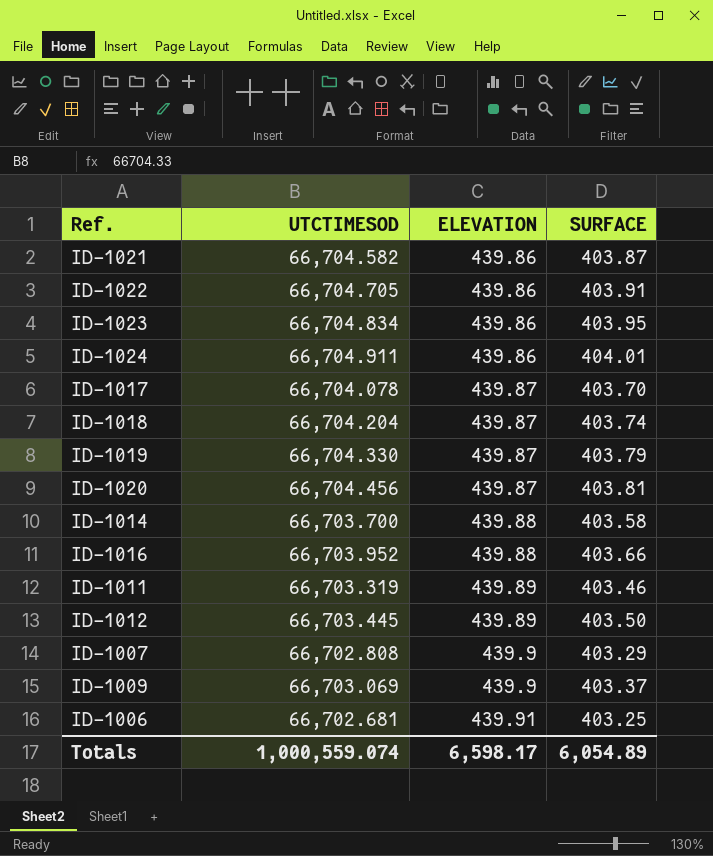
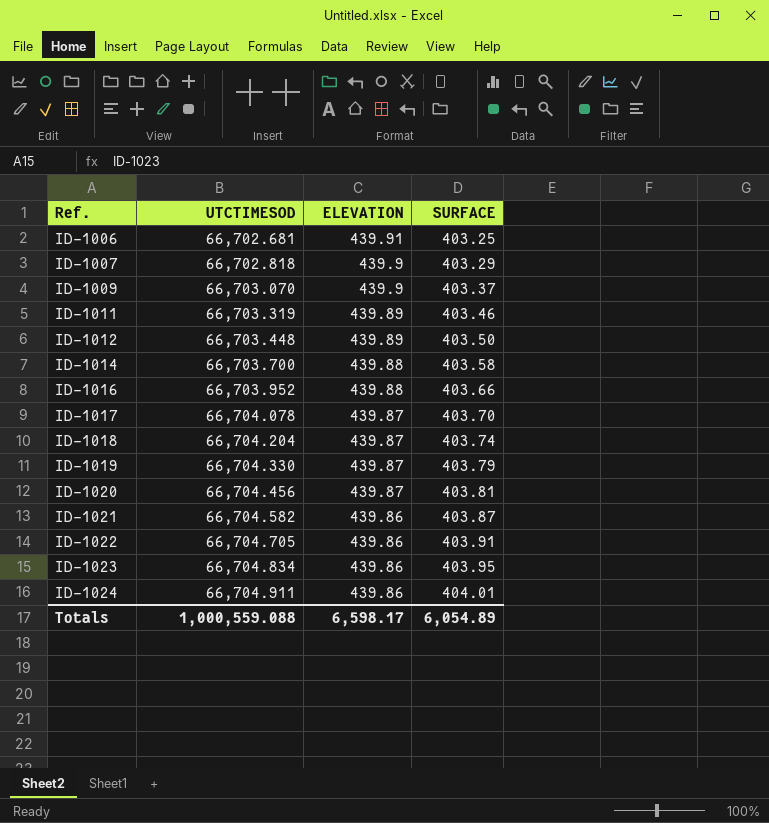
row order: ELEVATION ascending -> Ref. ascending
ID-1007 | UTCTIMESOD: 66,702.808 -> 66,702.818
ID-1009 | UTCTIMESOD: 66,703.069 -> 66,703.070
ID-1012 | UTCTIMESOD: 66,703.445 -> 66,703.448
Totals | UTCTIMESOD: 1,000,559.074 -> 1,000,559.088

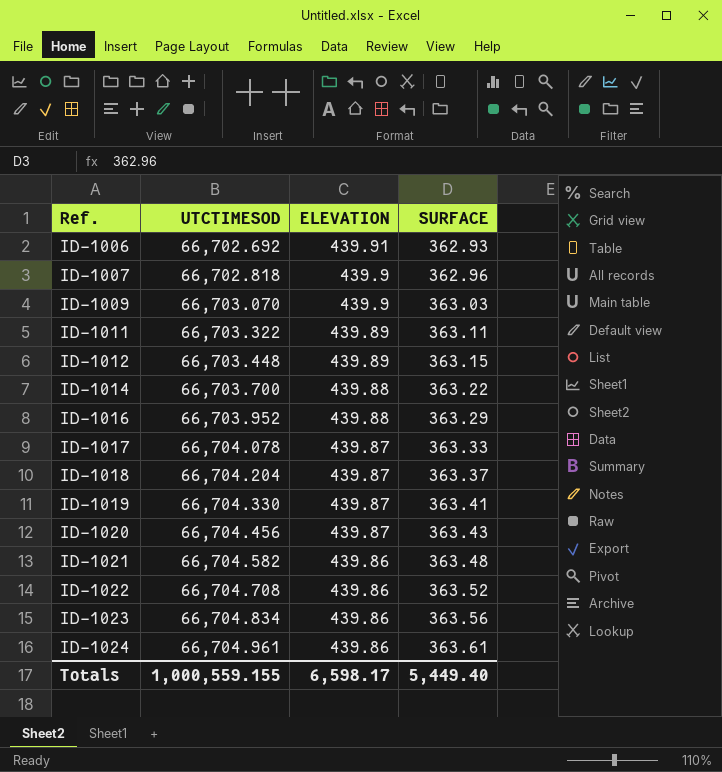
ID-1006 | UTCTIMESOD: 66,702.681 -> 66,702.692
ID-1006 | SURFACE: 403.25 -> 362.93
ID-1007 | SURFACE: 403.29 -> 362.96
ID-1009 | SURFACE: 403.37 -> 363.03
ID-1011 | UTCTIMESOD: 66,703.319 -> 66,703.322
ID-1011 | SURFACE: 403.46 -> 363.11
ID-1012 | SURFACE: 403.50 -> 363.15
ID-1014 | SURFACE: 403.58 -> 363.22
ID-1016 | SURFACE: 403.66 -> 363.29
ID-1017 | SURFACE: 403.70 -> 363.33
ID-1018 | SURFACE: 403.74 -> 363.37
ID-1019 | SURFACE: 403.79 -> 363.41
ID-1020 | SURFACE: 403.81 -> 363.43
ID-1021 | SURFACE: 403.87 -> 363.48
ID-1022 | UTCTIMESOD: 66,704.705 -> 66,704.708
ID-1022 | SURFACE: 403.91 -> 363.52
ID-1023 | SURFACE: 403.95 -> 363.56
ID-1024 | UTCTIMESOD: 66,704.911 -> 66,704.961
ID-1024 | SURFACE: 404.01 -> 363.61
Totals | UTCTIMESOD: 1,000,559.088 -> 1,000,559.155
Totals | SURFACE: 6,054.89 -> 5,449.40

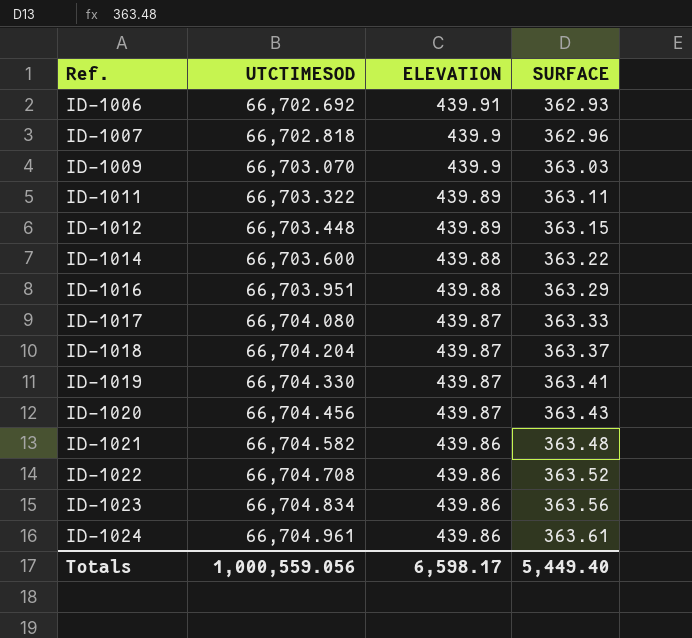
ID-1014 | UTCTIMESOD: 66,703.700 -> 66,703.600
ID-1016 | UTCTIMESOD: 66,703.952 -> 66,703.951
ID-1017 | UTCTIMESOD: 66,704.078 -> 66,704.080
Totals | UTCTIMESOD: 1,000,559.155 -> 1,000,559.056

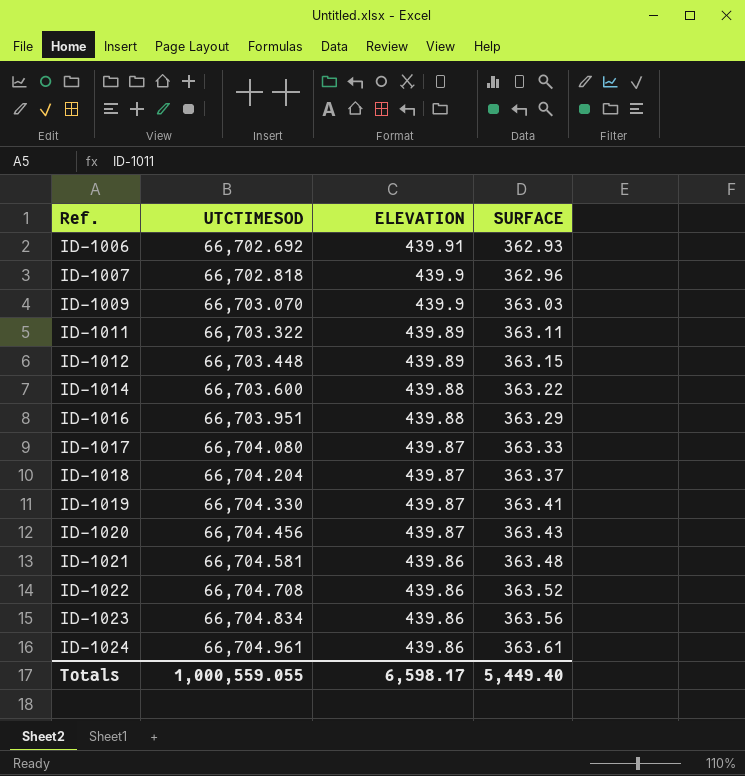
ID-1021 | UTCTIMESOD: 66,704.582 -> 66,704.581
Totals | UTCTIMESOD: 1,000,559.056 -> 1,000,559.055

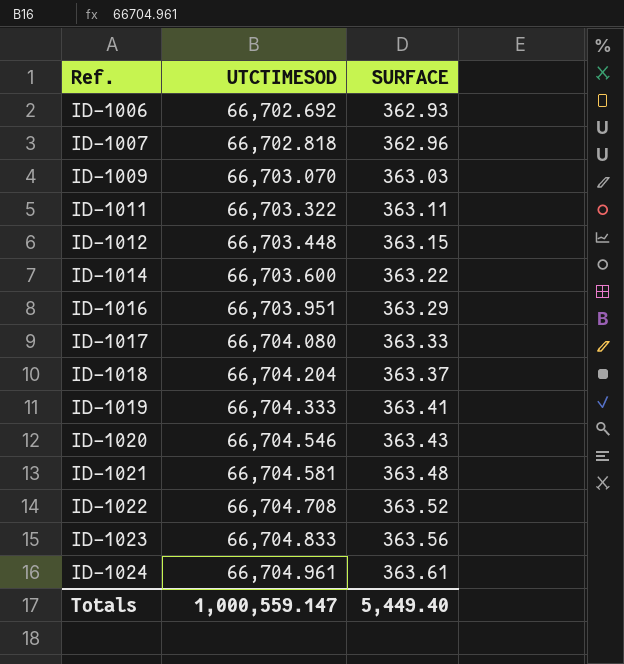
column ELEVATION | position: 3 -> none
ID-1019 | UTCTIMESOD: 66,704.330 -> 66,704.333
ID-1020 | UTCTIMESOD: 66,704.456 -> 66,704.546
ID-1023 | UTCTIMESOD: 66,704.834 -> 66,704.833
Totals | UTCTIMESOD: 1,000,559.055 -> 1,000,559.147

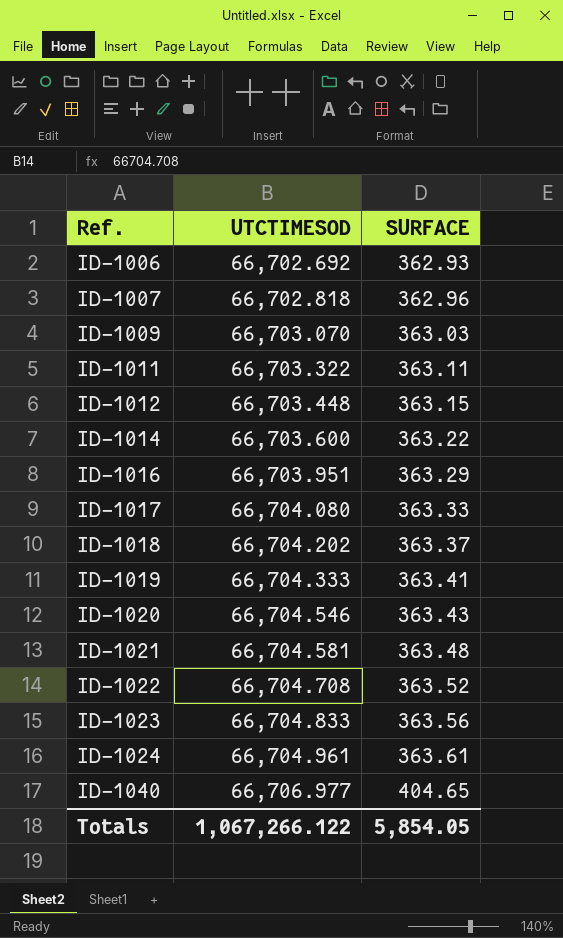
ID-1018 | UTCTIMESOD: 66,704.204 -> 66,704.202
row ID-1040: none -> 66,706.977 | 404.65
Totals | UTCTIMESOD: 1,000,559.147 -> 1,067,266.122
Totals | SURFACE: 5,449.40 -> 5,854.05

